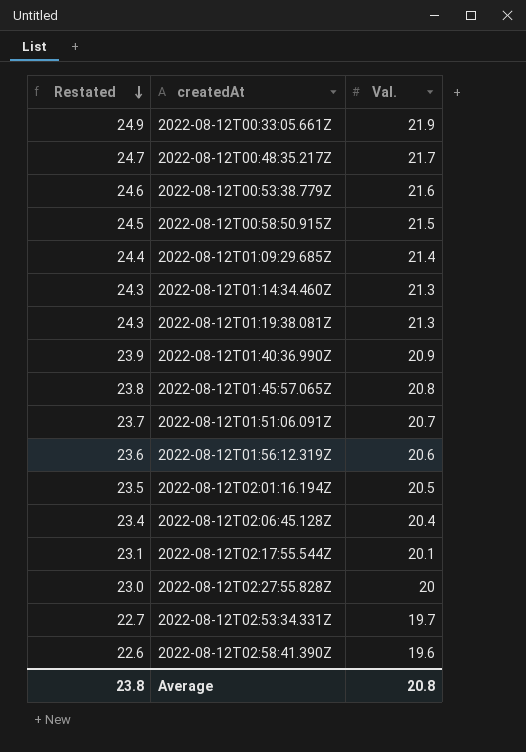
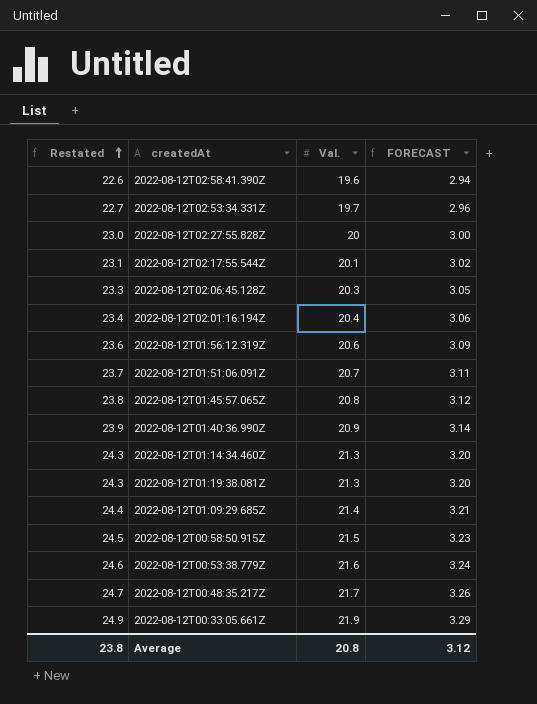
row order: Restated descending -> Restated ascending
column FORECAST | formula: none -> [Val.] * 0.15
2022-08-12T02:06:45.128Z | Restated: 23.4 -> 23.3
2022-08-12T02:06:45.128Z | Val.: 20.4 -> 20.3
2022-08-12T02:01:16.194Z | Restated: 23.5 -> 23.4
2022-08-12T02:01:16.194Z | Val.: 20.5 -> 20.4

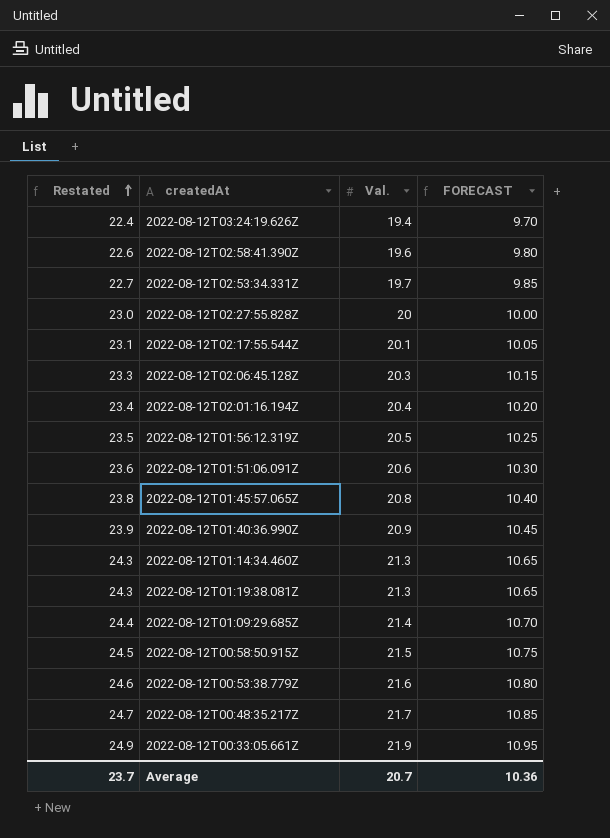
column FORECAST | formula: [Val.] * 0.15 -> [Val.] * 0.5
row 2022-08-12T03:24:19.626Z: none -> 22.4 | 19.4 | 9.70
2022-08-12T01:56:12.319Z | Restated: 23.6 -> 23.5
2022-08-12T01:56:12.319Z | Val.: 20.6 -> 20.5
2022-08-12T01:51:06.091Z | Restated: 23.7 -> 23.6
2022-08-12T01:51:06.091Z | Val.: 20.7 -> 20.6
Average | Restated: 23.8 -> 23.7
Average | Val.: 20.8 -> 20.7
Average | FORECAST: 3.12 -> 10.36

